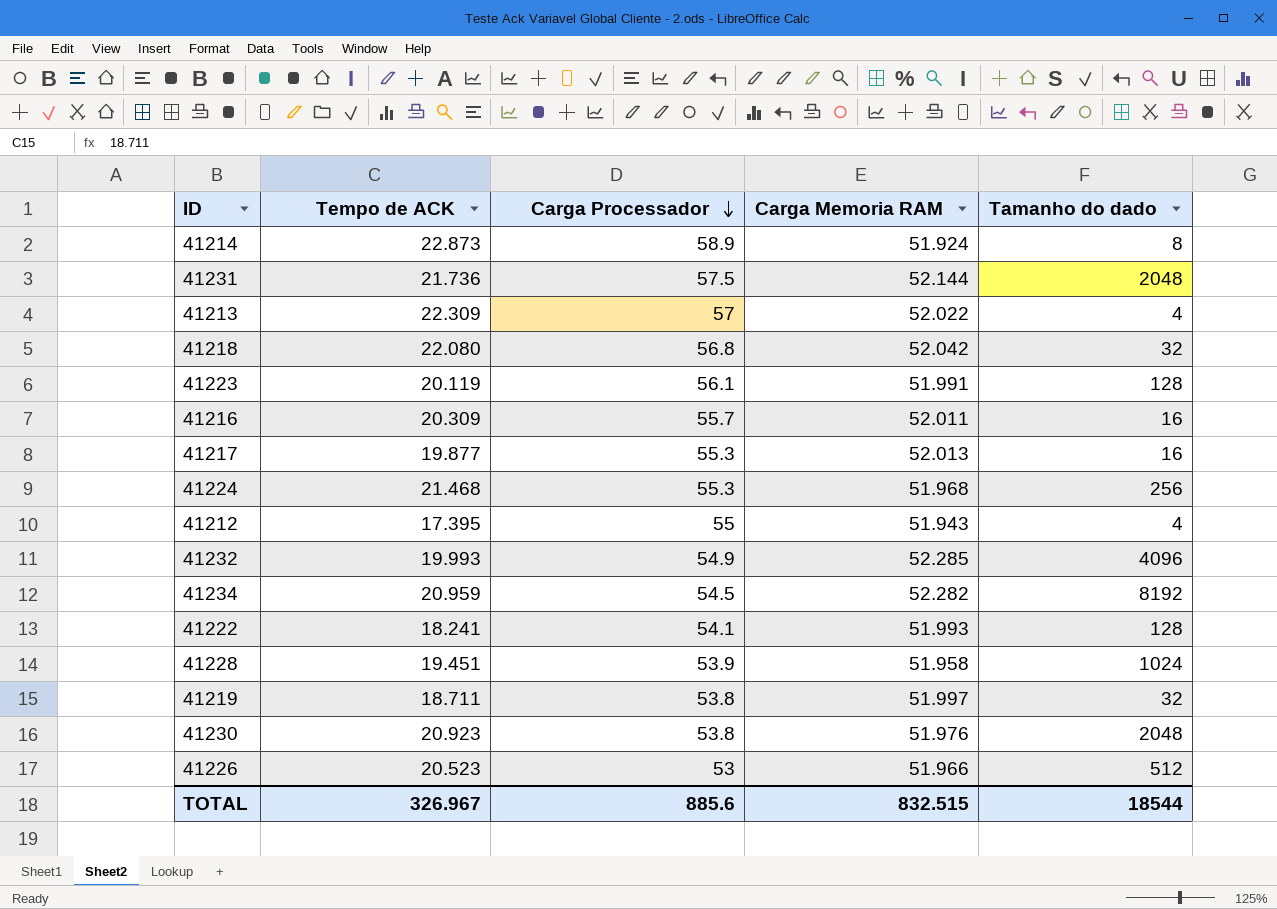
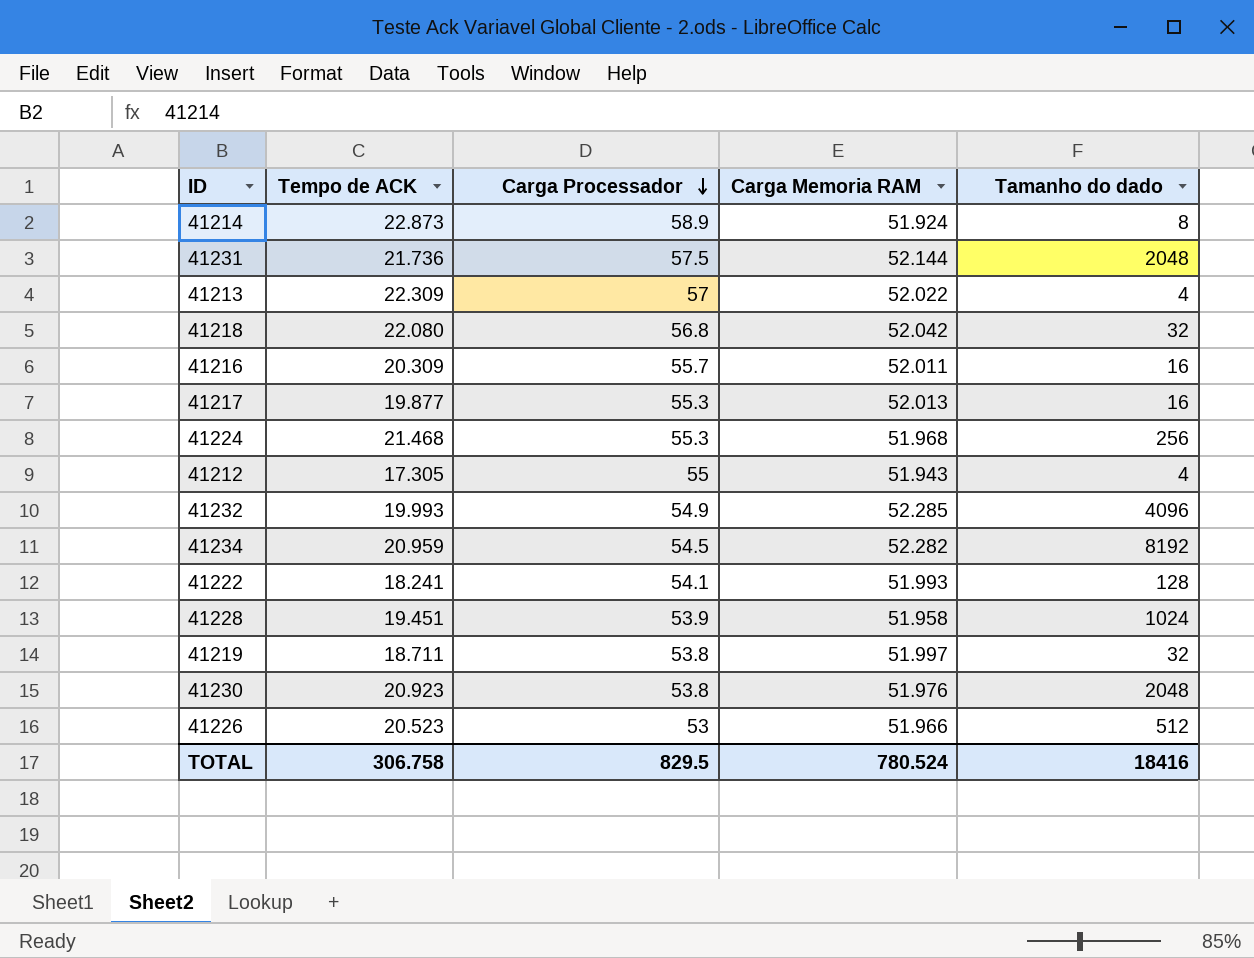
row 41223: 20.119 | 56.1 | 51.991 | 128 -> none
41212 | Tempo de ACK: 17.395 -> 17.305
TOTAL | Tempo de ACK: 326.967 -> 306.758
TOTAL | Carga Processador: 885.6 -> 829.5
TOTAL | Carga Memoria RAM: 832.515 -> 780.524
TOTAL | Tamanho do dado: 18544 -> 18416

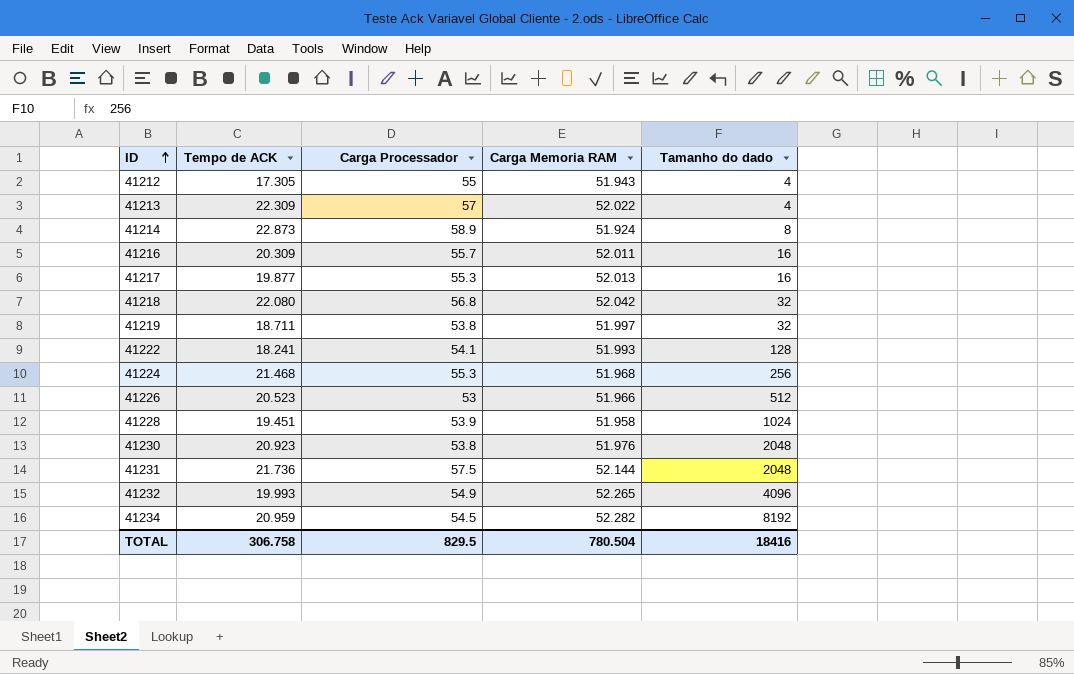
row order: Carga Processador descending -> ID ascending
41232 | Carga Memoria RAM: 52.285 -> 52.265
TOTAL | Carga Memoria RAM: 780.524 -> 780.504

